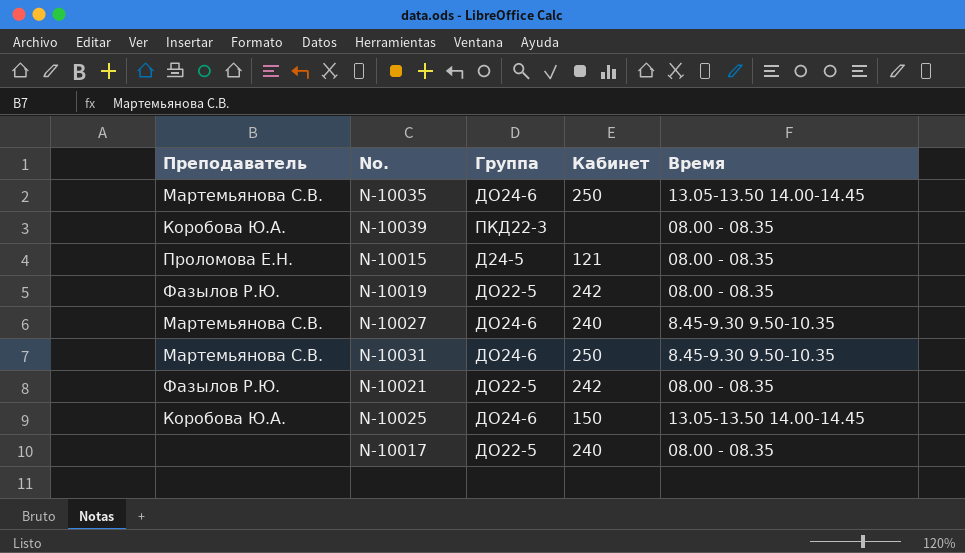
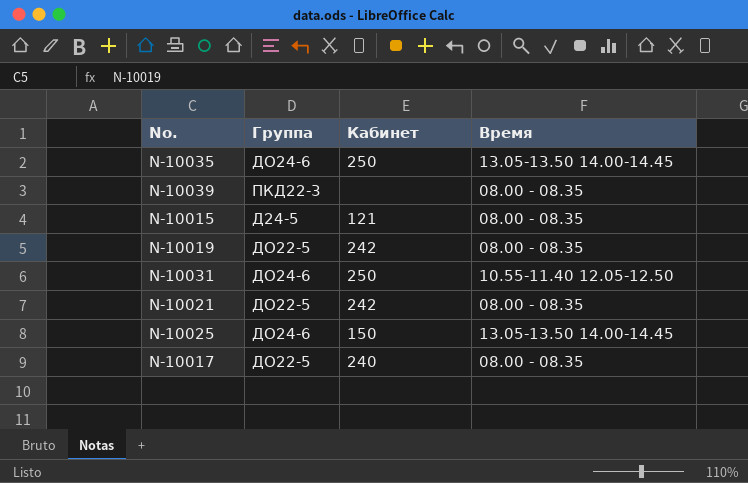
column Преподаватель | position: 1 -> none
row N-10027: Мартемьянова С.В. | ДО24-6 | 240 | 8.45-9.30 9.50-10.35 -> none
N-10031 | Время: 8.45-9.30 9.50-10.35 -> 10.55-11.40 12.05-12.50

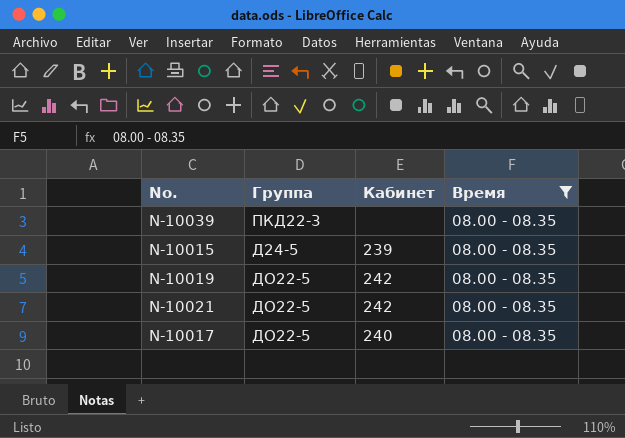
filter: none -> Время = 08.00 - 08.35
N-10015 | Кабинет: 121 -> 239

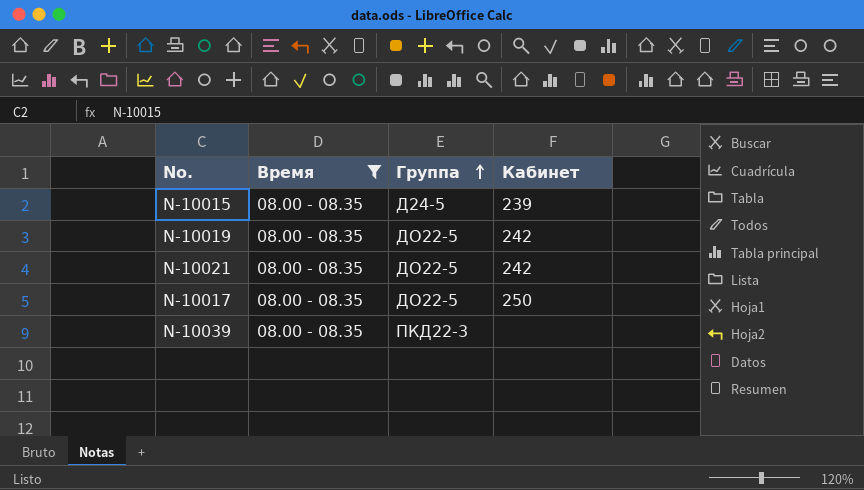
row order: none -> Группа ascending
column Время | position: 4 -> 2
N-10017 | Кабинет: 240 -> 250

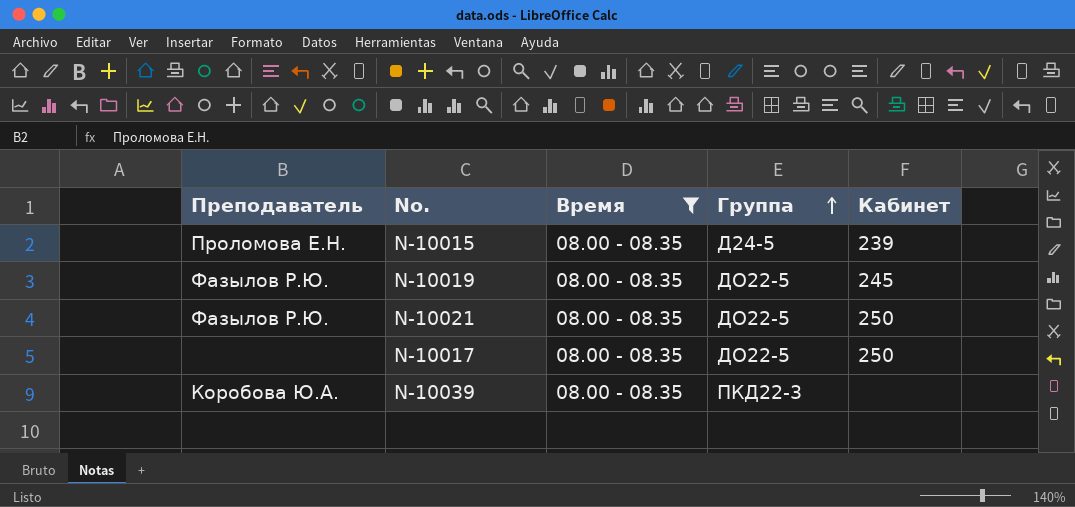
column Преподаватель | position: none -> 1
N-10019 | Кабинет: 242 -> 245
N-10021 | Кабинет: 242 -> 250

